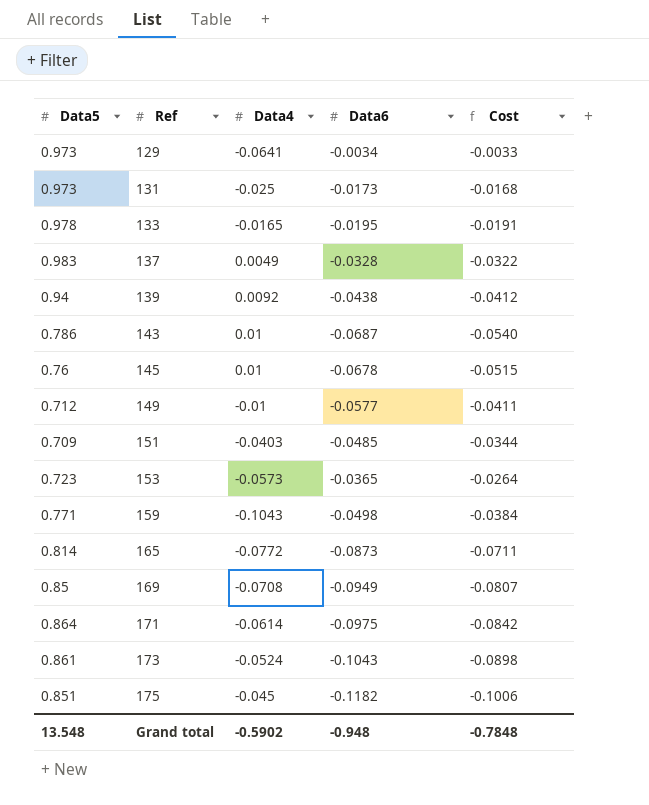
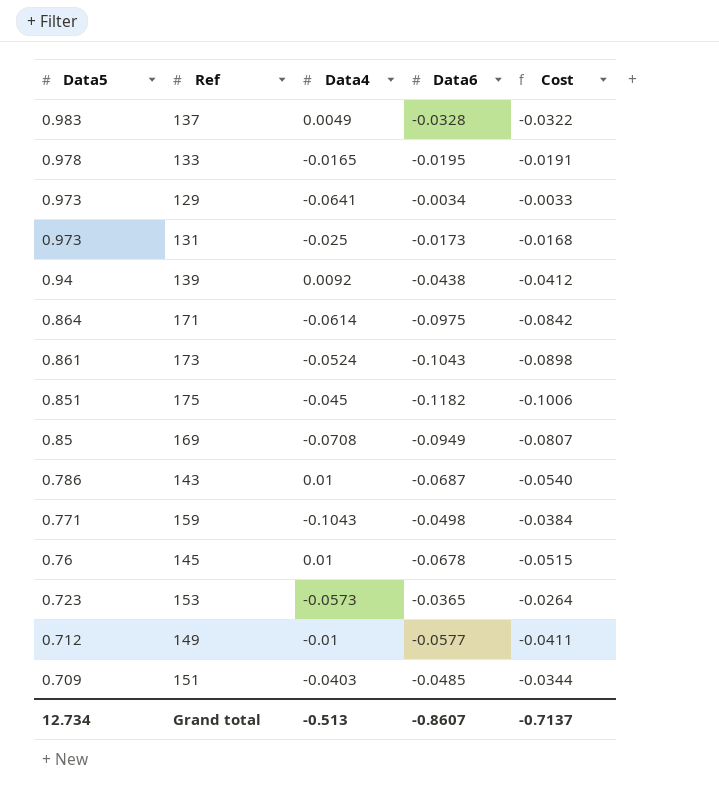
row order: Ref ascending -> Data5 descending
row 165: 0.814 | -0.0772 | -0.0873 | -0.0711 -> none
Grand total | Data5: 13.548 -> 12.734
Grand total | Data4: -0.5902 -> -0.513
Grand total | Data6: -0.948 -> -0.8607
Grand total | Cost: -0.7848 -> -0.7137

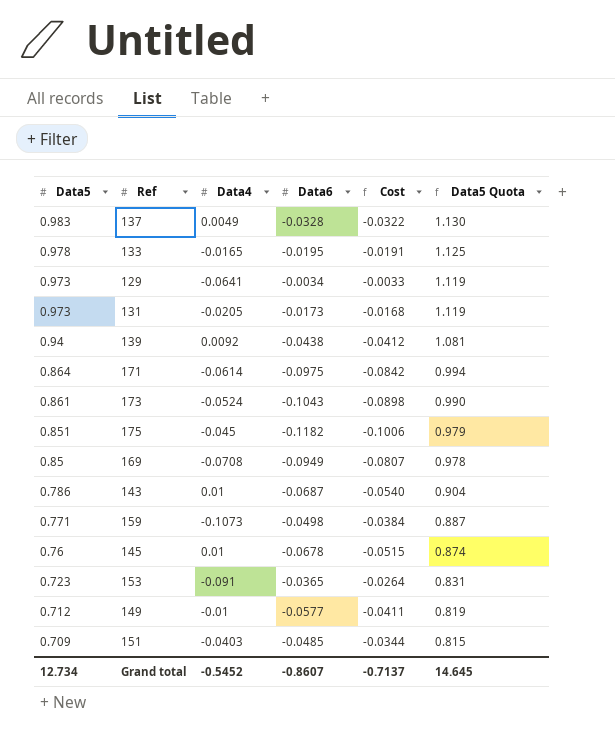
column Data5 Quota | formula: none -> [Data5] * 1.15
131 | Data4: -0.025 -> -0.0205
159 | Data4: -0.1043 -> -0.1073
153 | Data4: -0.0573 -> -0.091
Grand total | Data4: -0.513 -> -0.5452

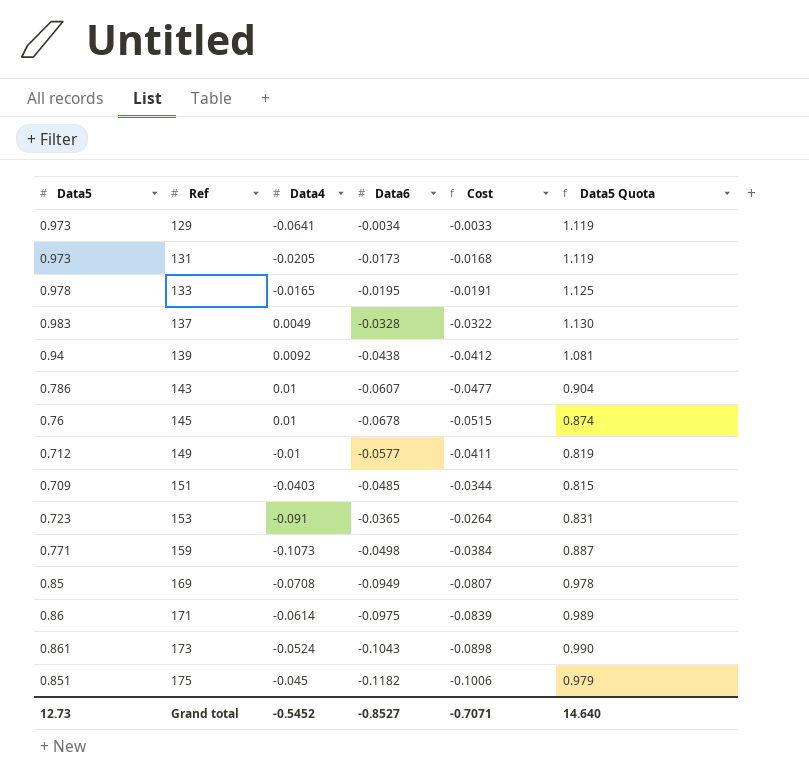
row order: Data5 descending -> Ref ascending
143 | Data6: -0.0687 -> -0.0607
143 | Cost: -0.0540 -> -0.0477
171 | Data5: 0.864 -> 0.86
171 | Cost: -0.0842 -> -0.0839
171 | Data5 Quota: 0.994 -> 0.989
Grand total | Data5: 12.734 -> 12.73
Grand total | Data6: -0.8607 -> -0.8527
Grand total | Cost: -0.7137 -> -0.7071
Grand total | Data5 Quota: 14.645 -> 14.640

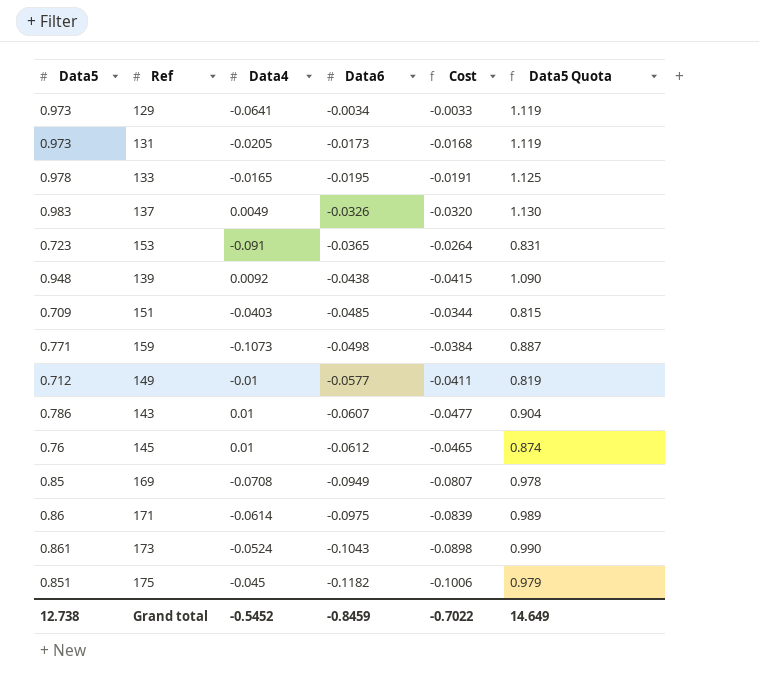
row order: Ref ascending -> Data6 descending
137 | Data6: -0.0328 -> -0.0326
137 | Cost: -0.0322 -> -0.0320
139 | Data5: 0.94 -> 0.948
139 | Cost: -0.0412 -> -0.0415
139 | Data5 Quota: 1.081 -> 1.090
145 | Data6: -0.0678 -> -0.0612
145 | Cost: -0.0515 -> -0.0465
Grand total | Data5: 12.73 -> 12.738
Grand total | Data6: -0.8527 -> -0.8459
Grand total | Cost: -0.7071 -> -0.7022
Grand total | Data5 Quota: 14.640 -> 14.649

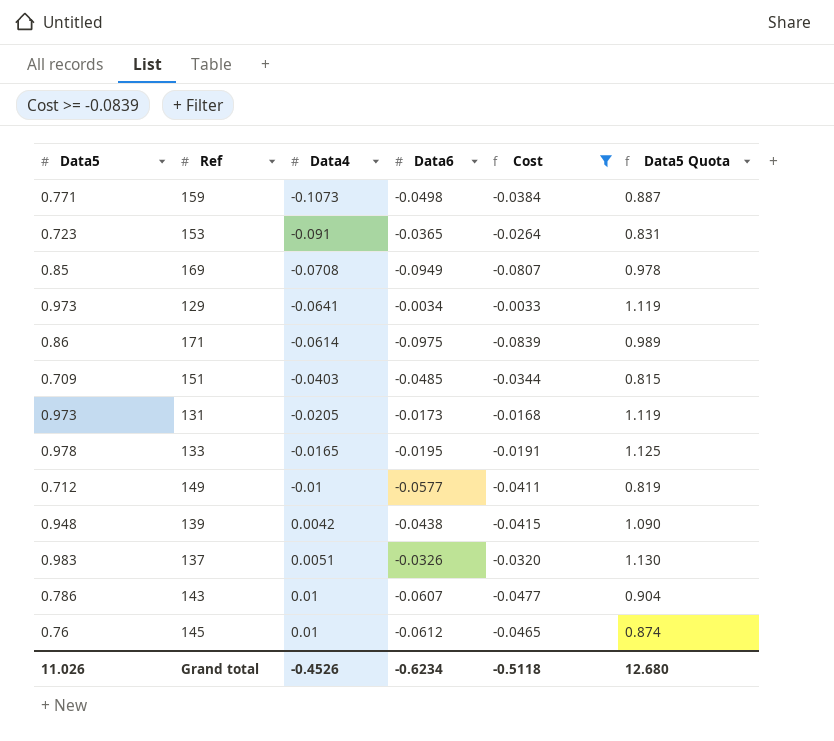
filter: none -> Cost >= -0.0839
row order: Data6 descending -> Data4 ascending
139 | Data4: 0.0092 -> 0.0042
137 | Data4: 0.0049 -> 0.0051
Grand total | Data5: 12.738 -> 11.026
Grand total | Data4: -0.5452 -> -0.4526
Grand total | Data6: -0.8459 -> -0.6234
Grand total | Cost: -0.7022 -> -0.5118
Grand total | Data5 Quota: 14.649 -> 12.680

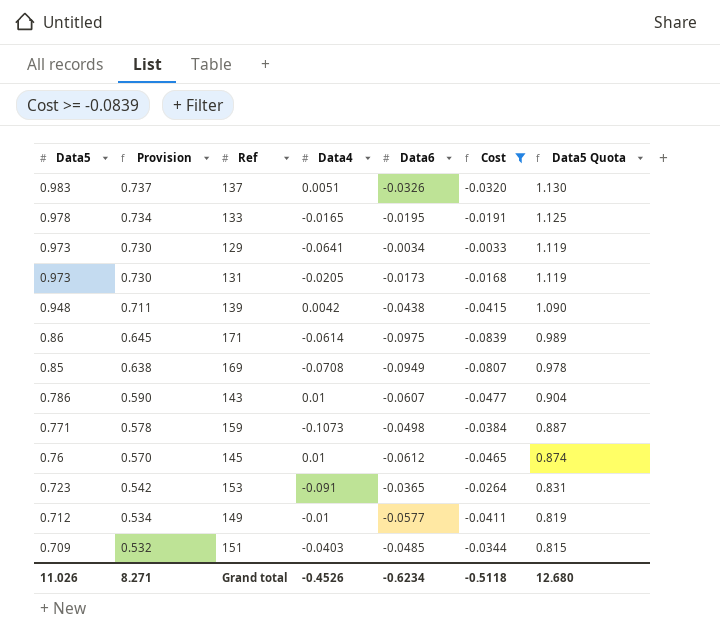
row order: Data4 ascending -> Data5 descending
column Provision | formula: none -> [Data5] * 0.75

